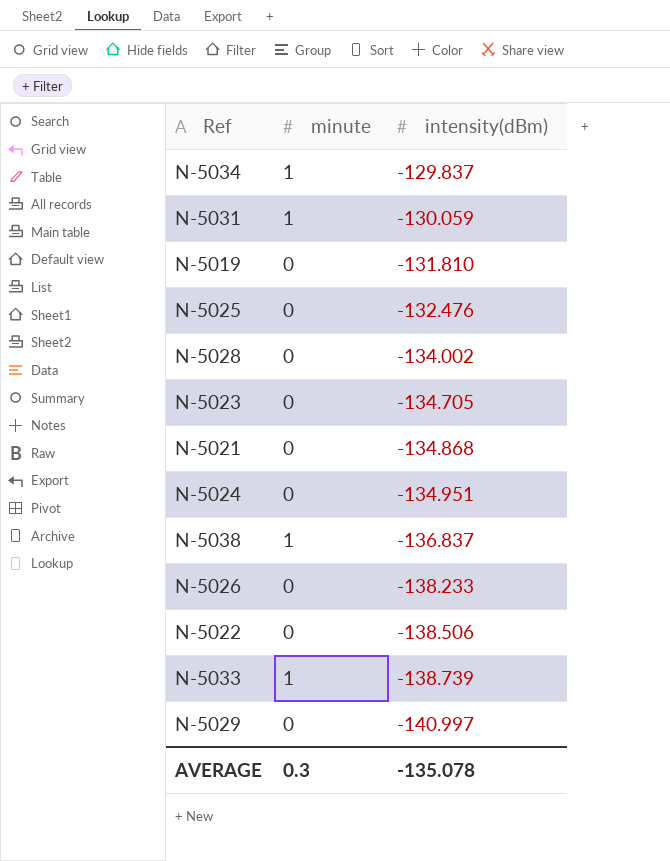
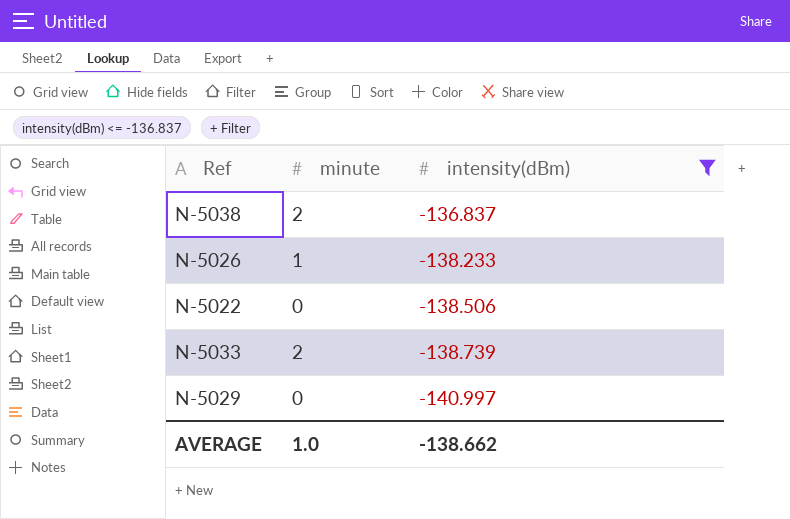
filter: none -> intensity(dBm) <= -136.837
N-5038 | minute: 1 -> 2
N-5026 | minute: 0 -> 1
N-5033 | minute: 1 -> 2
AVERAGE | minute: 0.3 -> 1.0
AVERAGE | intensity(dBm): -135.078 -> -138.662

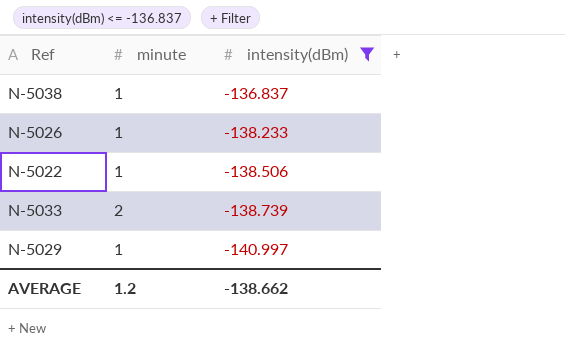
N-5038 | minute: 2 -> 1
N-5022 | minute: 0 -> 1
N-5029 | minute: 0 -> 1
AVERAGE | minute: 1.0 -> 1.2

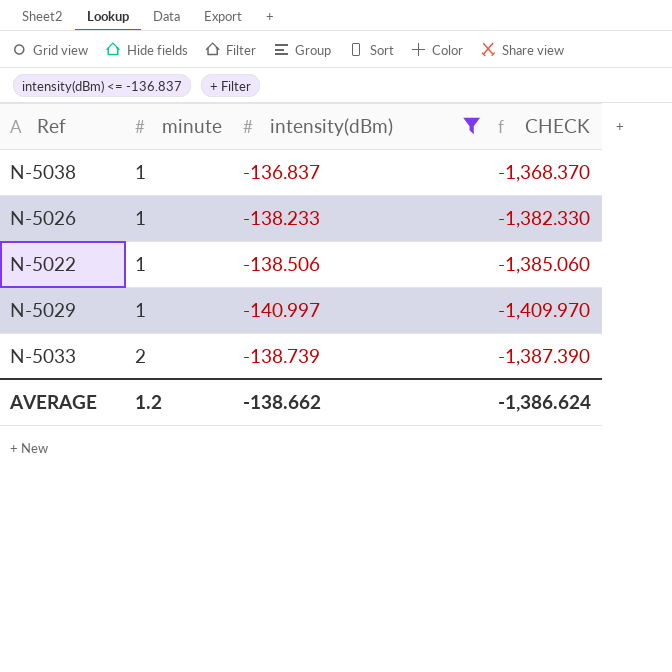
row order: intensity(dBm) descending -> minute ascending
column CHECK | formula: none -> [intensity(dBm)] * 10

